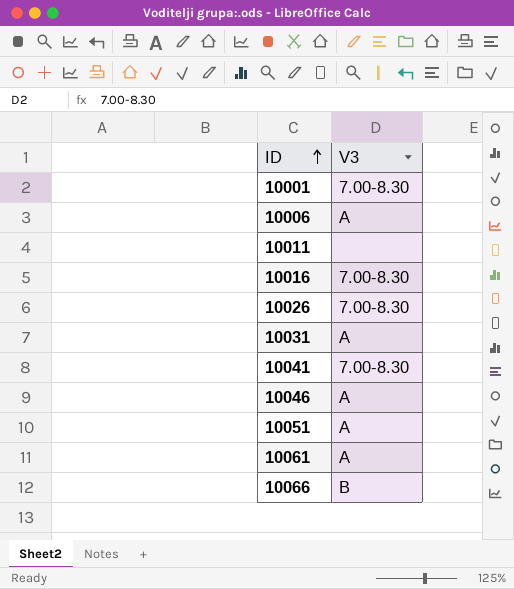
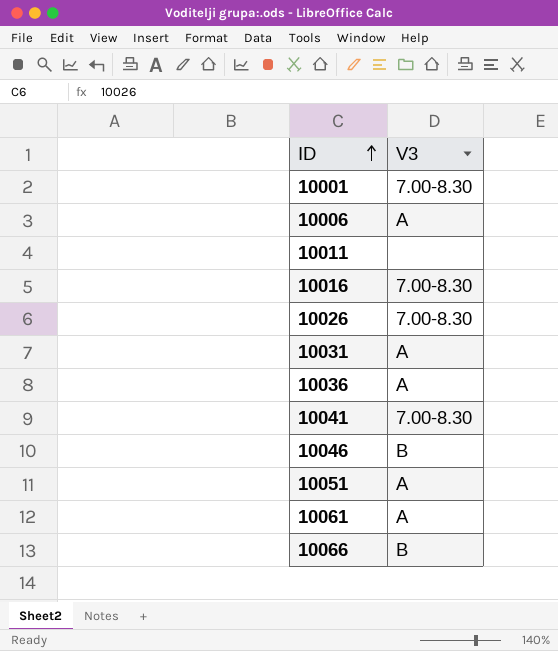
row 10036: none -> A
10046 | V3: A -> B

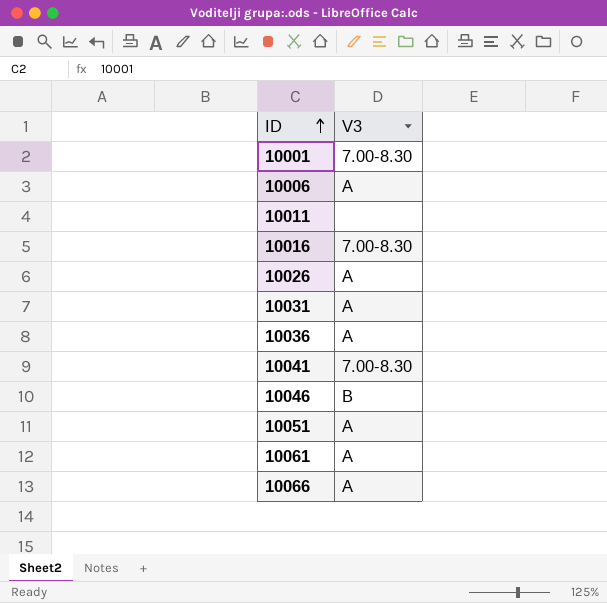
10026 | V3: 7.00-8.30 -> A
10066 | V3: B -> A

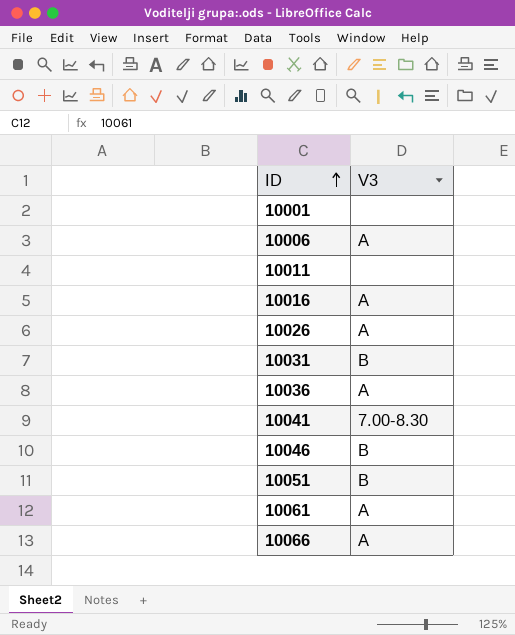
10001 | V3: 7.00-8.30 -> none
10016 | V3: 7.00-8.30 -> A
10031 | V3: A -> B
10051 | V3: A -> B

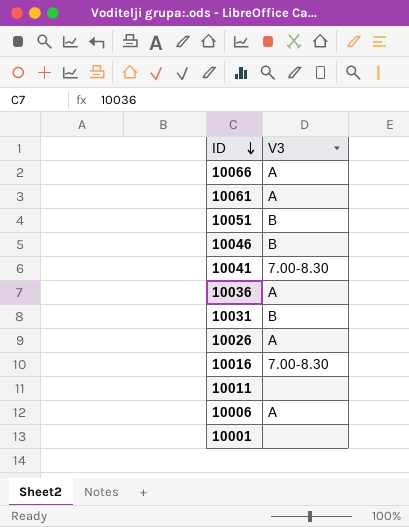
row order: ID ascending -> ID descending
10016 | V3: A -> 7.00-8.30

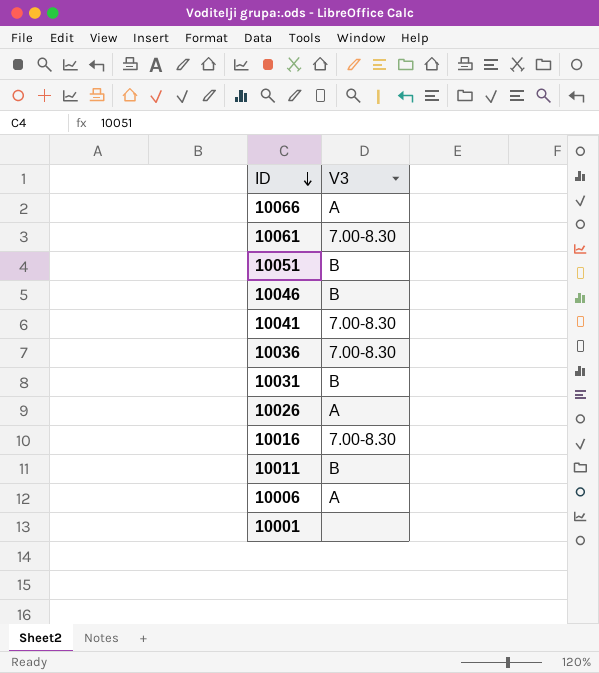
10061 | V3: A -> 7.00-8.30
10036 | V3: A -> 7.00-8.30
10011 | V3: none -> B

